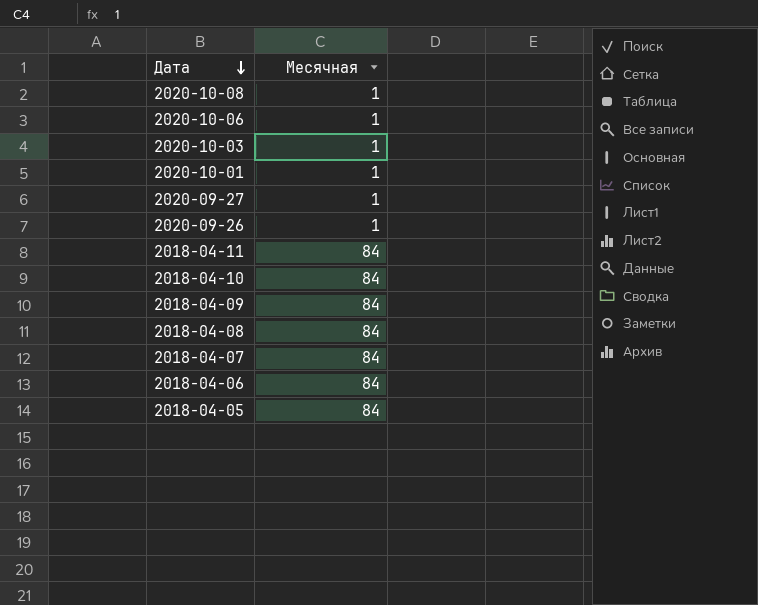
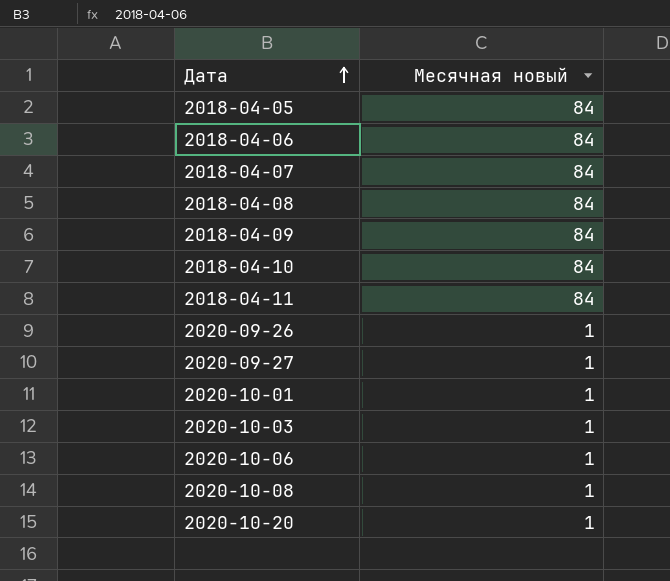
row order: Дата descending -> Дата ascending
column name: Месячная -> Месячная новый
row 2020-10-20: none -> 1

